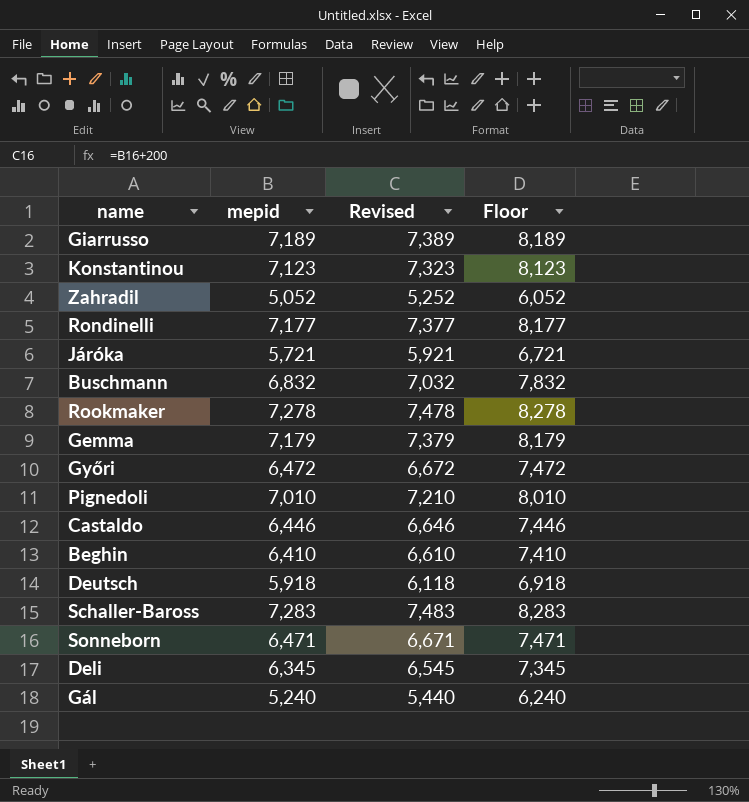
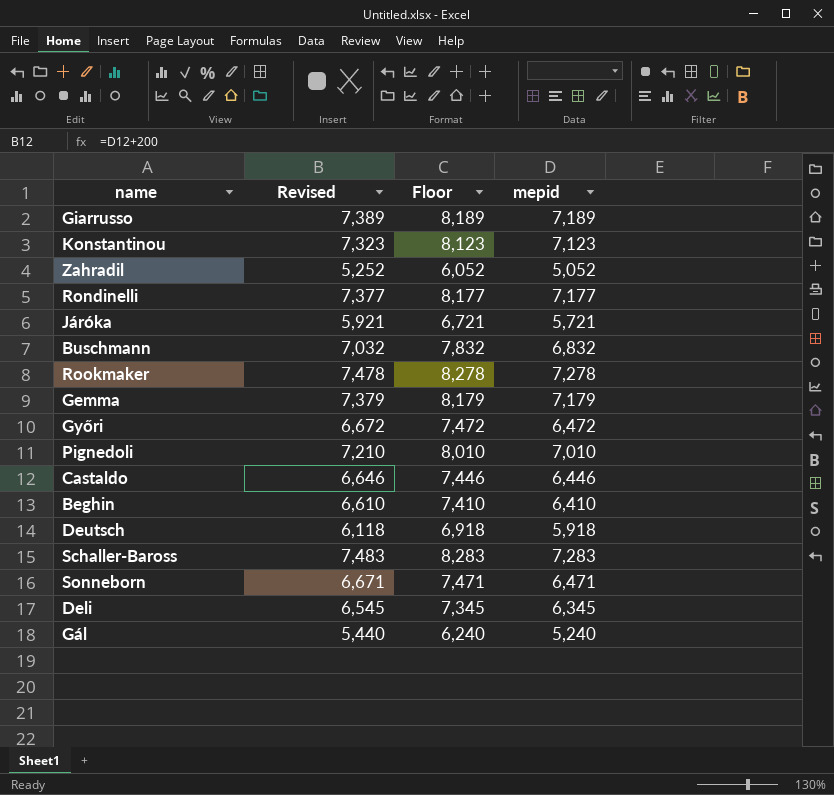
column mepid | position: 2 -> 4

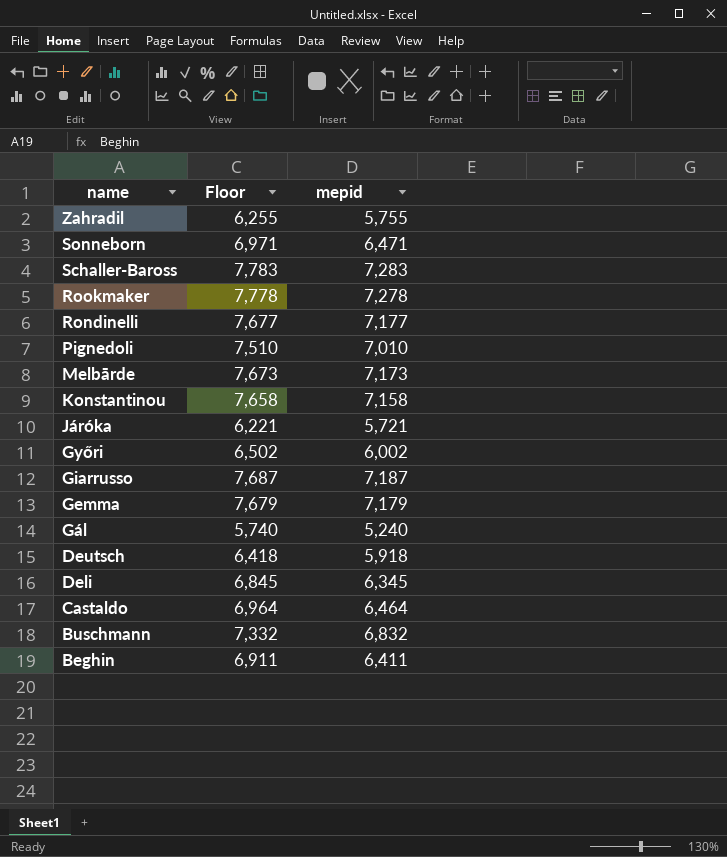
row order: none -> name descending
column Revised | formula: [mepid] + 200 -> none
column Floor | formula: [mepid] + 1000 -> [mepid] + 500
Zahradil | mepid: 5,052 -> 5,755
row Melbārde: none -> 7,673 | 7,173
Konstantinou | mepid: 7,123 -> 7,158
Győri | mepid: 6,472 -> 6,002
Giarrusso | mepid: 7,189 -> 7,187
Castaldo | mepid: 6,446 -> 6,464
Beghin | mepid: 6,410 -> 6,411

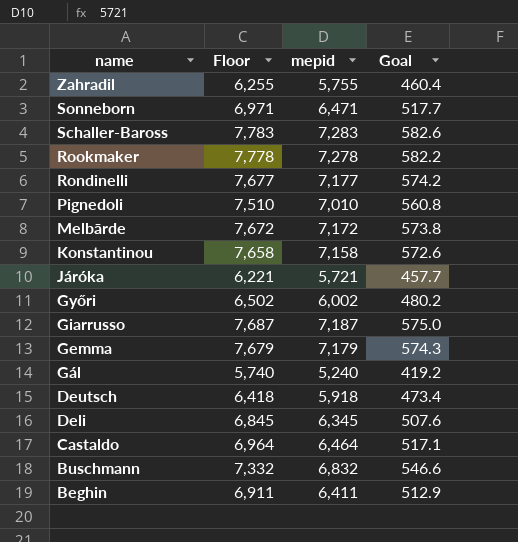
column Goal | formula: none -> [mepid] * 0.08
Melbārde | Floor: 7,673 -> 7,672
Melbārde | mepid: 7,173 -> 7,172

